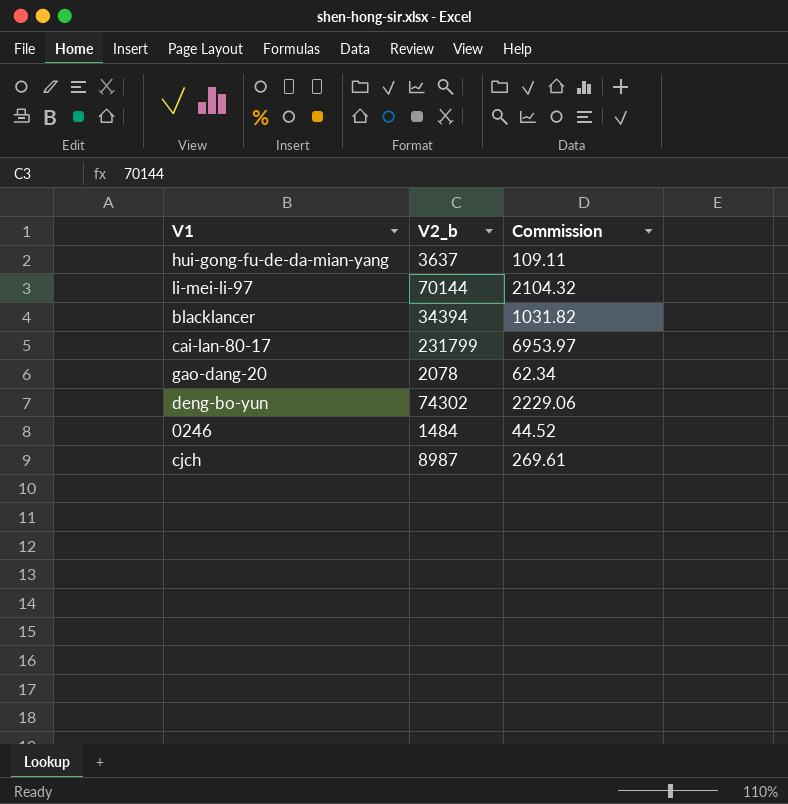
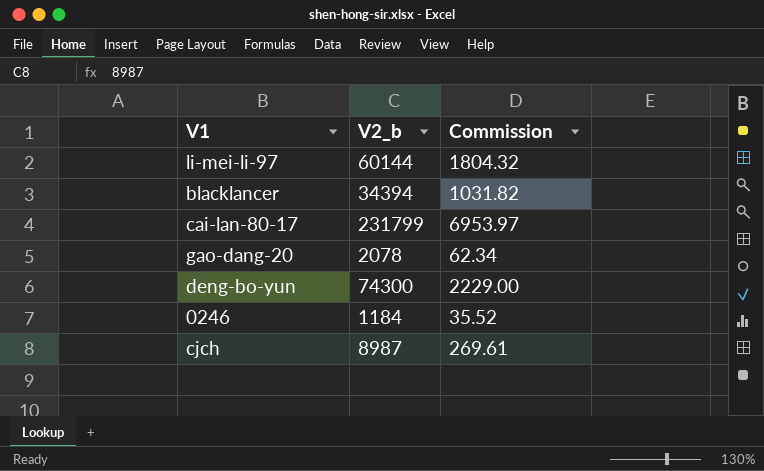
row hui-gong-fu-de-da-mian-yang: 3637 | 109.11 -> none
li-mei-li-97 | V2_b: 70144 -> 60144
li-mei-li-97 | Commission: 2104.32 -> 1804.32
deng-bo-yun | V2_b: 74302 -> 74300
deng-bo-yun | Commission: 2229.06 -> 2229.00
0246 | V2_b: 1484 -> 1184
0246 | Commission: 44.52 -> 35.52

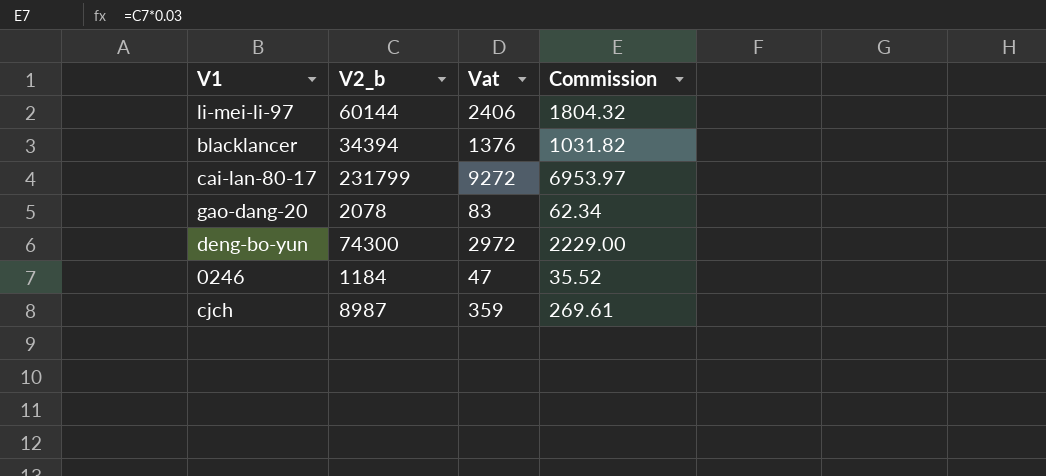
column Vat | formula: none -> [V2_b] * 0.04

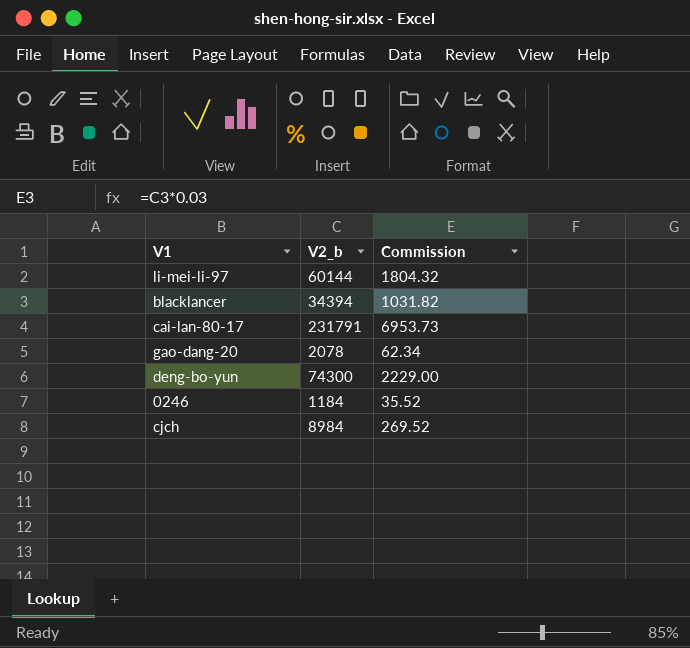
column Vat | formula: [V2_b] * 0.04 -> none
cai-lan-80-17 | V2_b: 231799 -> 231791
cai-lan-80-17 | Commission: 6953.97 -> 6953.73
cjch | V2_b: 8987 -> 8984
cjch | Commission: 269.61 -> 269.52

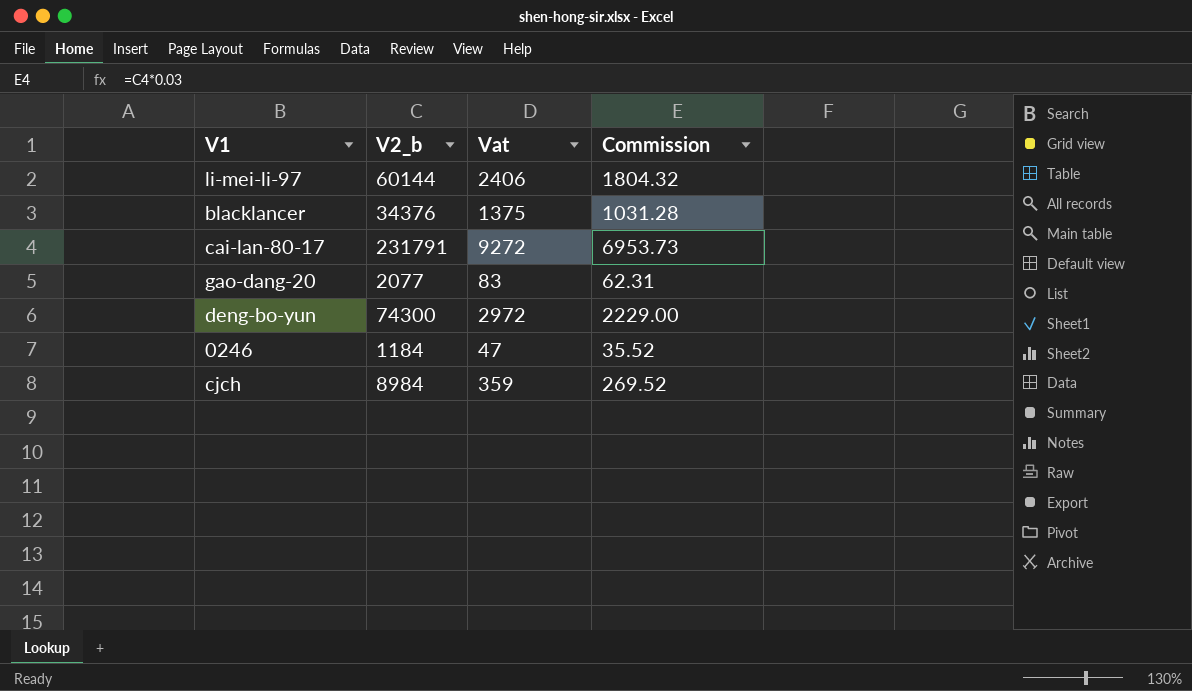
column Vat | formula: none -> [V2_b] * 0.04
blacklancer | V2_b: 34394 -> 34376
blacklancer | Commission: 1031.82 -> 1031.28
gao-dang-20 | V2_b: 2078 -> 2077
gao-dang-20 | Commission: 62.34 -> 62.31

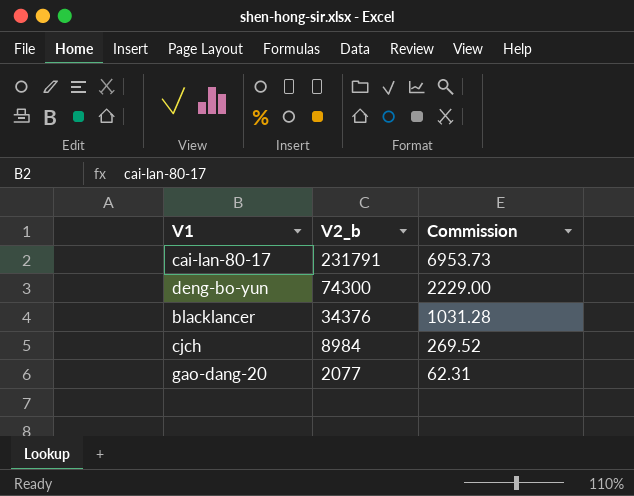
row order: none -> V2_b descending
column Vat | formula: [V2_b] * 0.04 -> none
row li-mei-li-97: 60144 | 2406 | 1804.32 -> none
row 0246: 1184 | 47 | 35.52 -> none

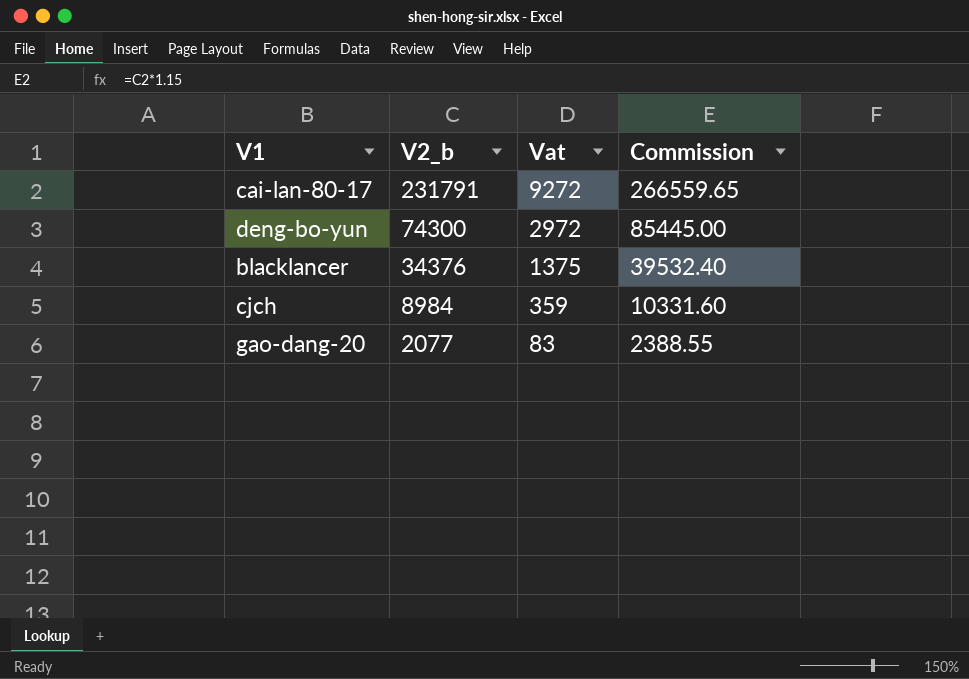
column Vat | formula: none -> [V2_b] * 0.04
column Commission | formula: [V2_b] * 0.03 -> [V2_b] * 1.15

